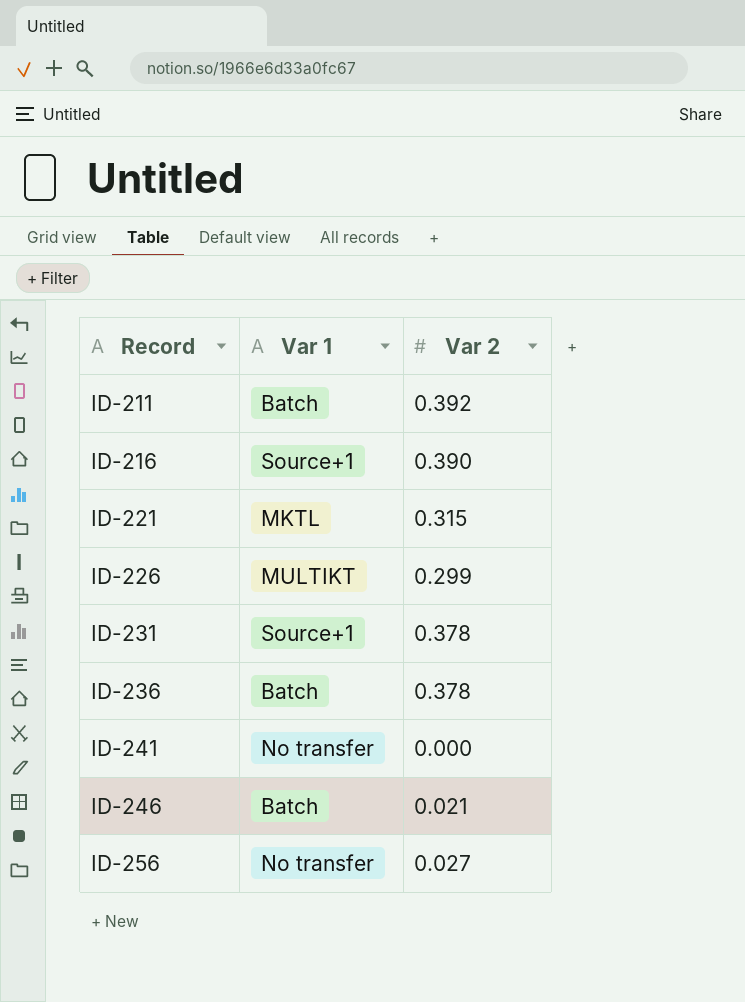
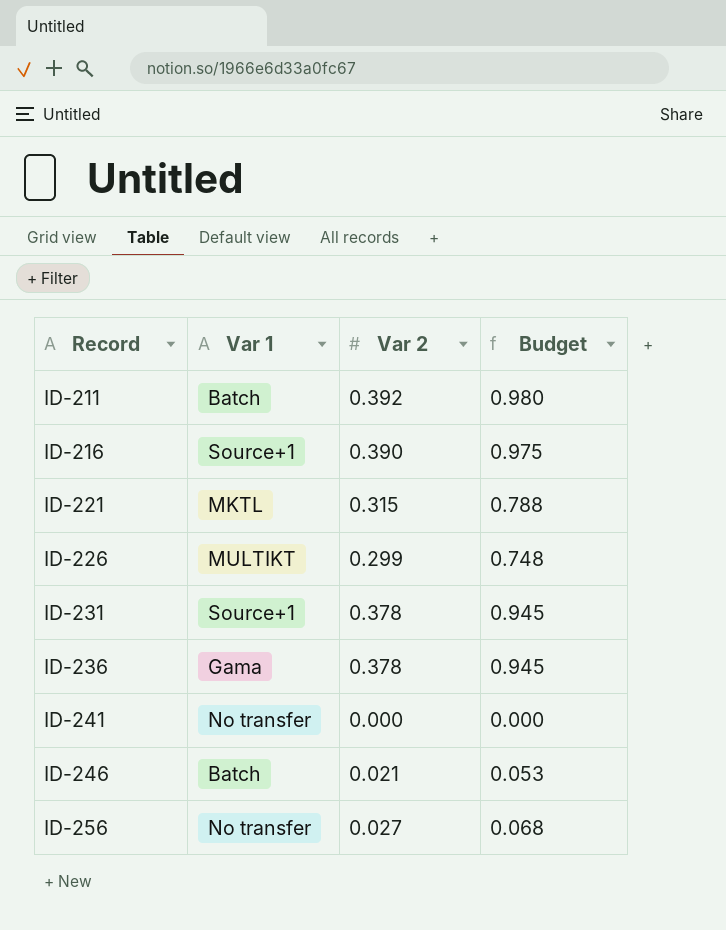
column Budget | formula: none -> [Var 2] * 2.5
ID-236 | Var 1: Batch -> Gama

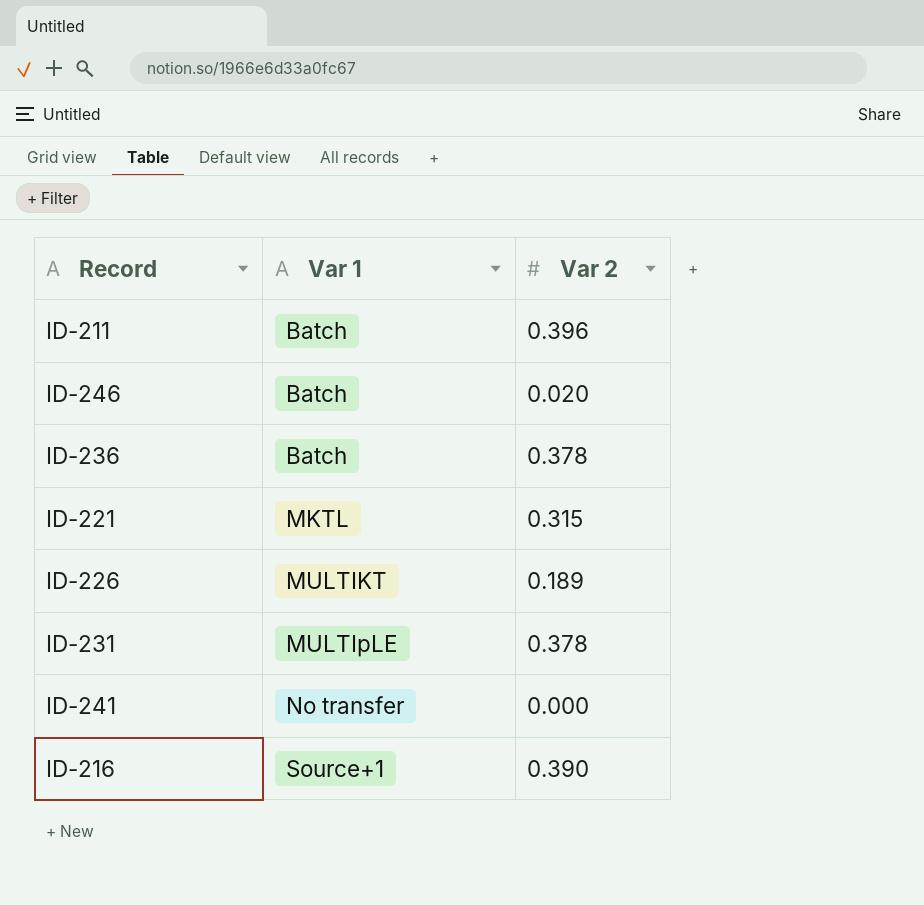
row order: Record ascending -> Var 1 ascending
column Budget | formula: [Var 2] * 2.5 -> none
row ID-256: No transfer | 0.027 | 0.068 -> none
ID-211 | Var 2: 0.392 -> 0.396
ID-246 | Var 2: 0.021 -> 0.020
ID-236 | Var 1: Gama -> Batch
ID-226 | Var 2: 0.299 -> 0.189
ID-231 | Var 1: Source+1 -> MULTIpLE

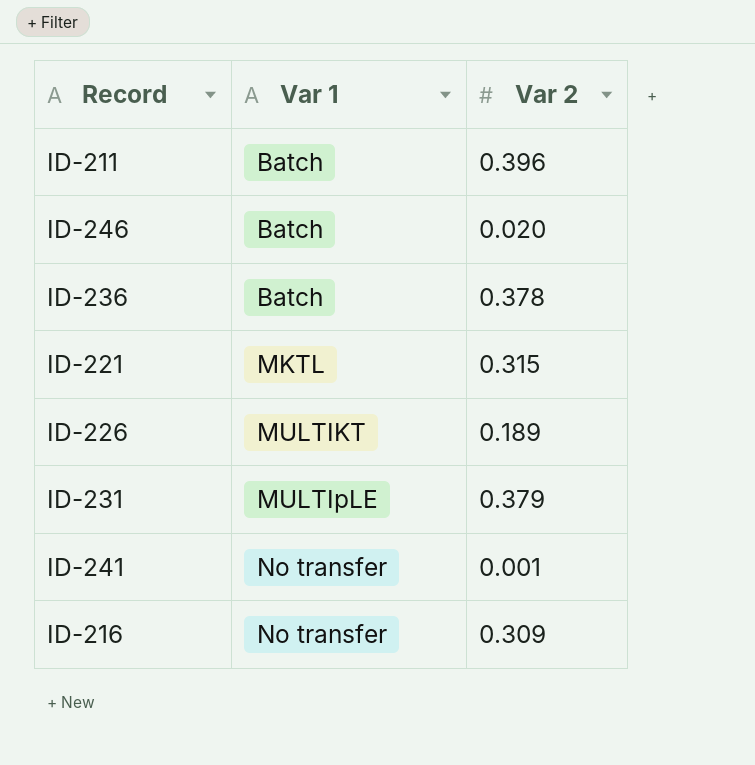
ID-231 | Var 2: 0.378 -> 0.379
ID-241 | Var 2: 0.000 -> 0.001
ID-216 | Var 1: Source+1 -> No transfer
ID-216 | Var 2: 0.390 -> 0.309

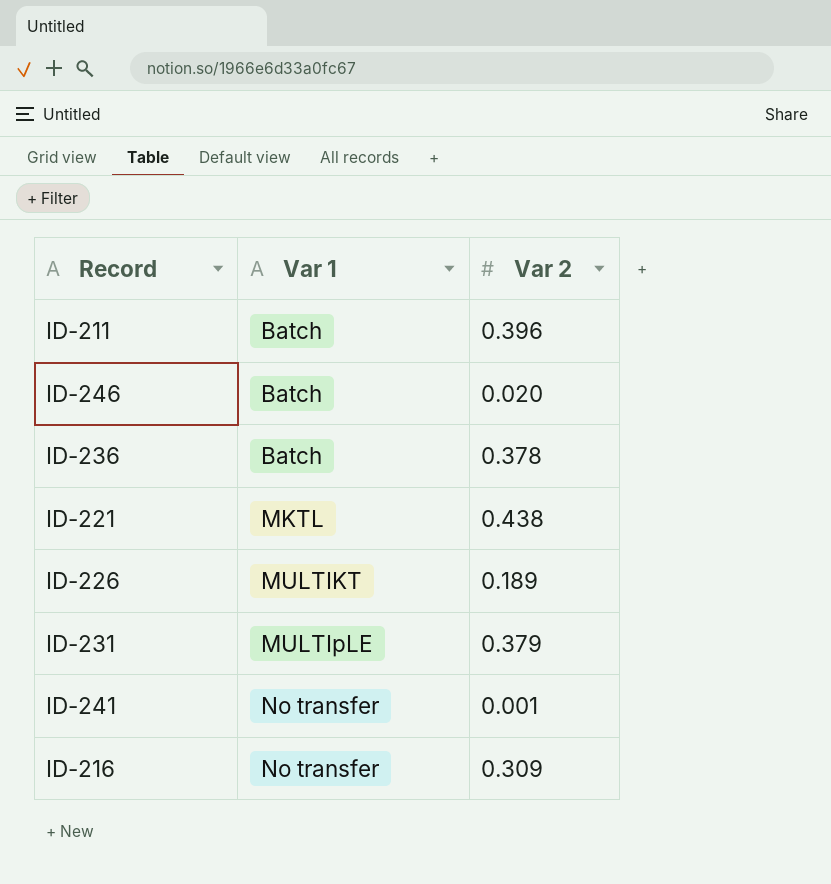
ID-221 | Var 2: 0.315 -> 0.438

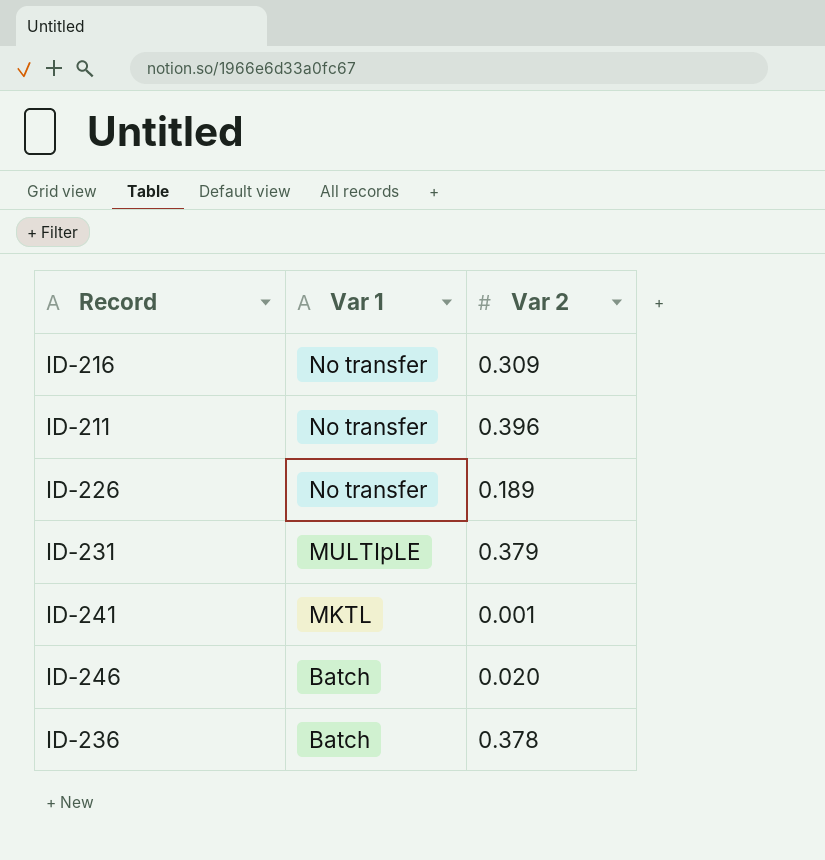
row order: Var 1 ascending -> Var 1 descending
row ID-221: MKTL | 0.438 -> none
ID-211 | Var 1: Batch -> No transfer
ID-226 | Var 1: MULTIKT -> No transfer
ID-241 | Var 1: No transfer -> MKTL

